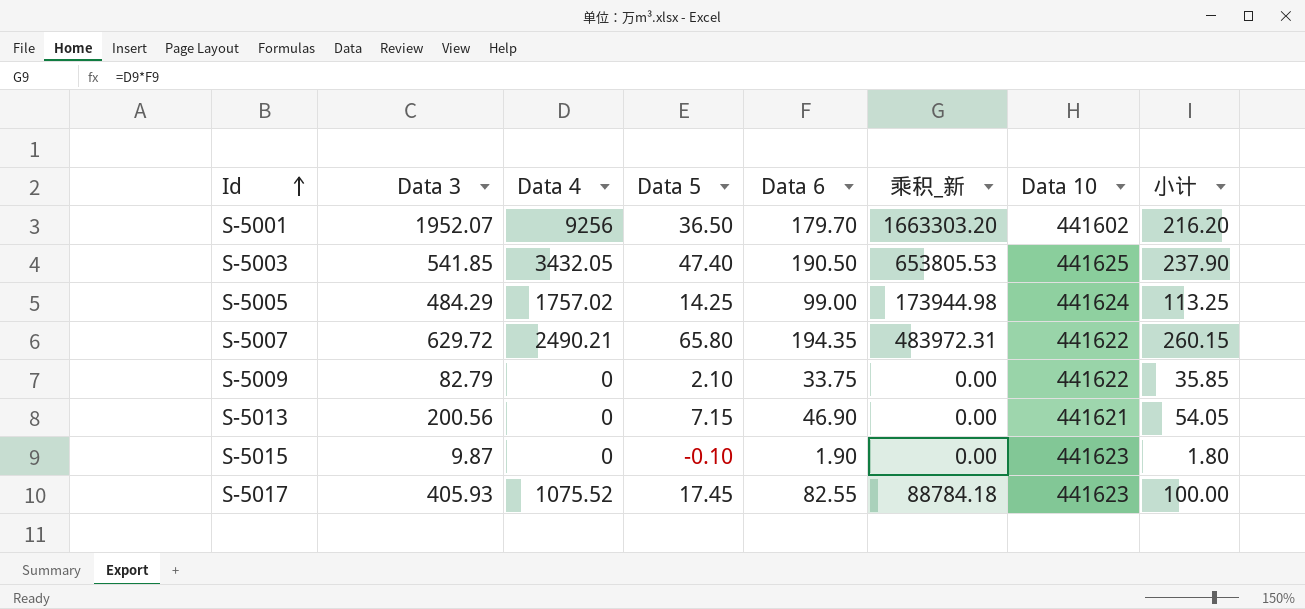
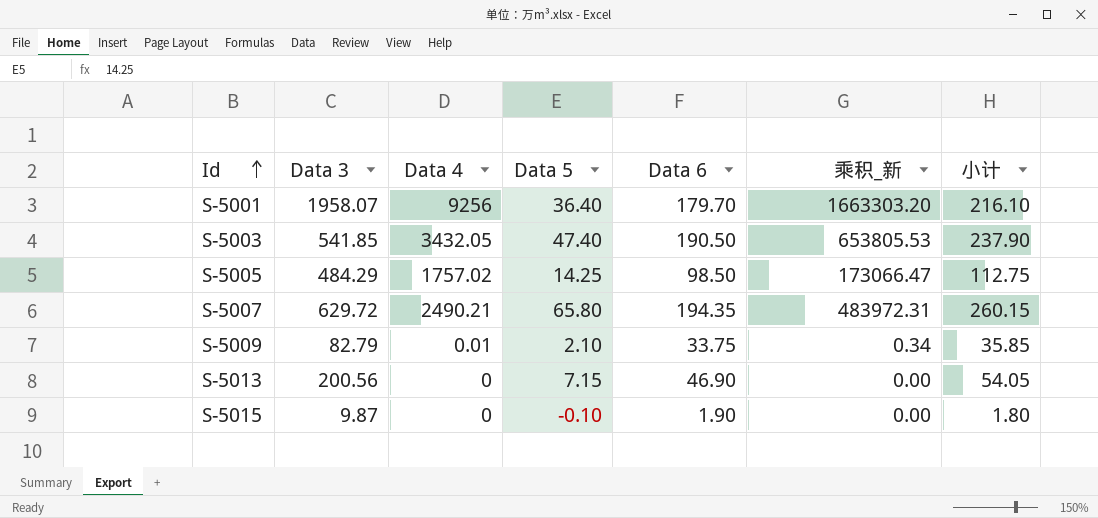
column Data 10 | position: 7 -> none
row S-5017: 405.93 | 1075.52 | 17.45 | 82.55 | 88784.18 | 441623 | 100.00 -> none
S-5001 | Data 3: 1952.07 -> 1958.07
S-5001 | Data 5: 36.50 -> 36.40
S-5001 | 小计: 216.20 -> 216.10
S-5005 | Data 6: 99.00 -> 98.50
S-5005 | 乘积_新: 173944.98 -> 173066.47
S-5005 | 小计: 113.25 -> 112.75
S-5009 | Data 4: 0 -> 0.01
S-5009 | 乘积_新: 0.00 -> 0.34

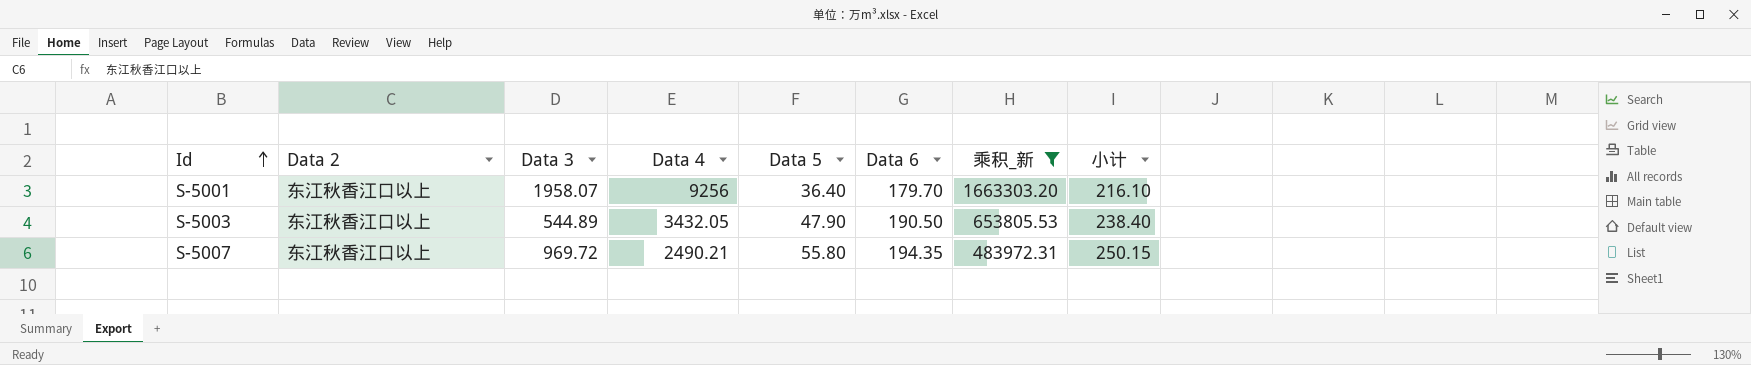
filter: none -> 乘积_新 >= 483972.31
column Data 2 | position: none -> 2
S-5003 | Data 3: 541.85 -> 544.89
S-5003 | Data 5: 47.40 -> 47.90
S-5003 | 小计: 237.90 -> 238.40
S-5007 | Data 3: 629.72 -> 969.72
S-5007 | Data 5: 65.80 -> 55.80
S-5007 | 小计: 260.15 -> 250.15

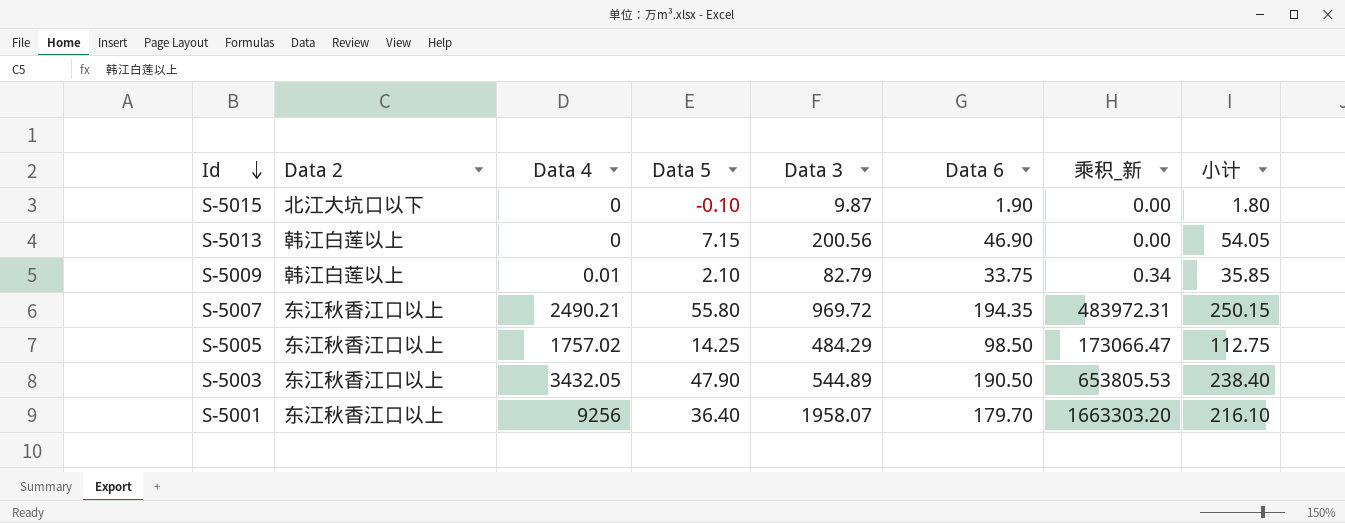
filter: 乘积_新 >= 483972.31 -> none
row order: Id ascending -> Id descending
column Data 3 | position: 3 -> 5

